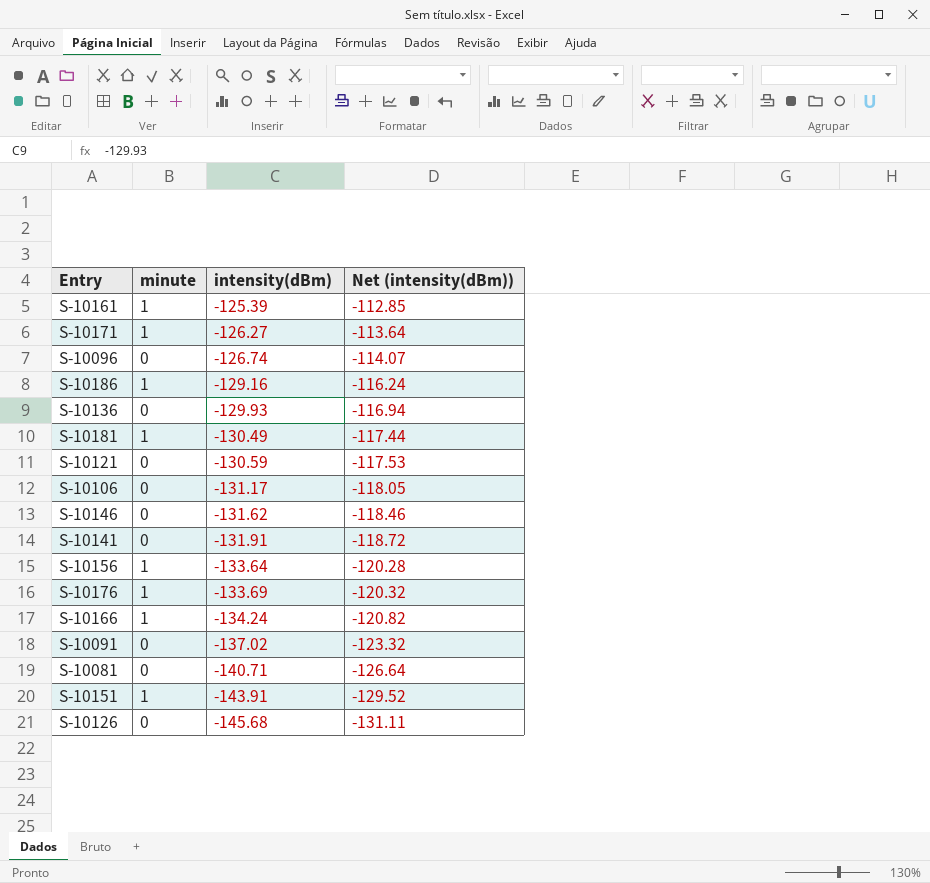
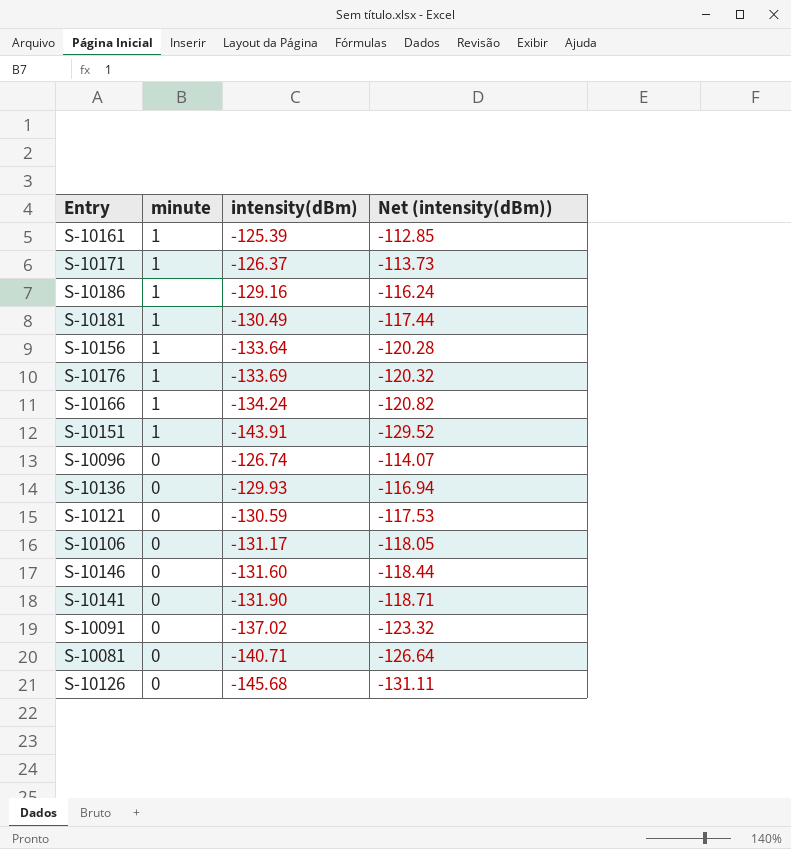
row order: intensity(dBm) descending -> minute descending
S-10171 | intensity(dBm): -126.27 -> -126.37
S-10171 | Net (intensity(dBm)): -113.64 -> -113.73
S-10146 | intensity(dBm): -131.62 -> -131.60
S-10146 | Net (intensity(dBm)): -118.46 -> -118.44
S-10141 | intensity(dBm): -131.91 -> -131.90
S-10141 | Net (intensity(dBm)): -118.72 -> -118.71

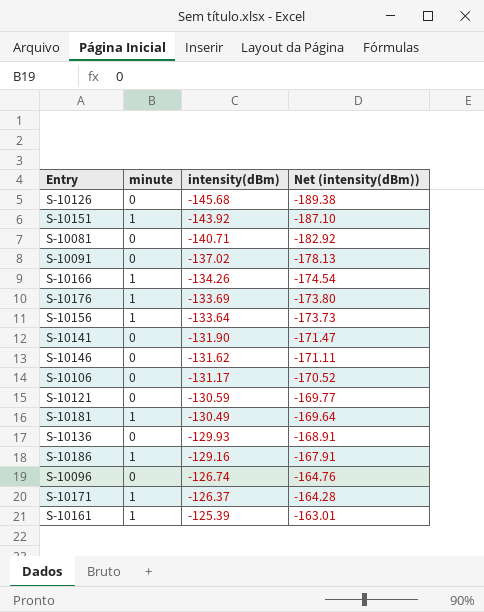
row order: minute descending -> intensity(dBm) ascending
column Net (intensity(dBm)) | formula: [intensity(dBm)] * 0.9 -> [intensity(dBm)] * 1.3
S-10151 | intensity(dBm): -143.91 -> -143.92
S-10166 | intensity(dBm): -134.24 -> -134.26
S-10146 | intensity(dBm): -131.60 -> -131.62

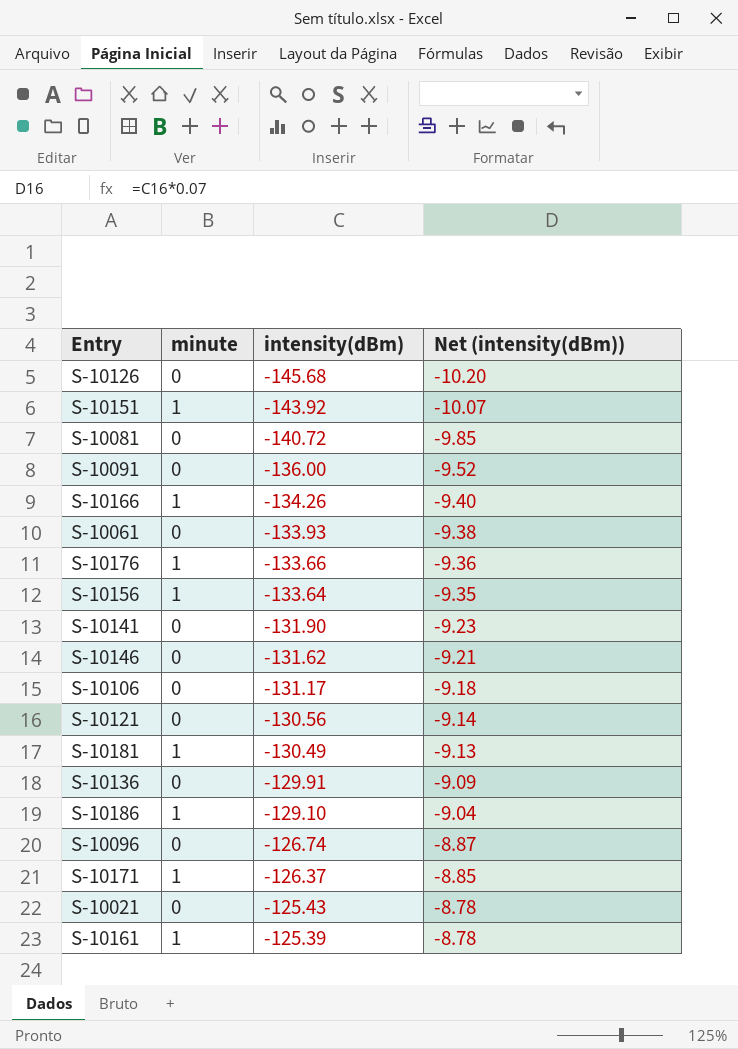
column Net (intensity(dBm)) | formula: [intensity(dBm)] * 1.3 -> [intensity(dBm)] * 0.07
S-10081 | intensity(dBm): -140.71 -> -140.72
S-10091 | intensity(dBm): -137.02 -> -136.00
row S-10061: none -> 0 | -133.93 | -9.38
S-10176 | intensity(dBm): -133.69 -> -133.66
S-10121 | intensity(dBm): -130.59 -> -130.56
S-10136 | intensity(dBm): -129.93 -> -129.91
S-10186 | intensity(dBm): -129.16 -> -129.10
row S-10021: none -> 0 | -125.43 | -8.78

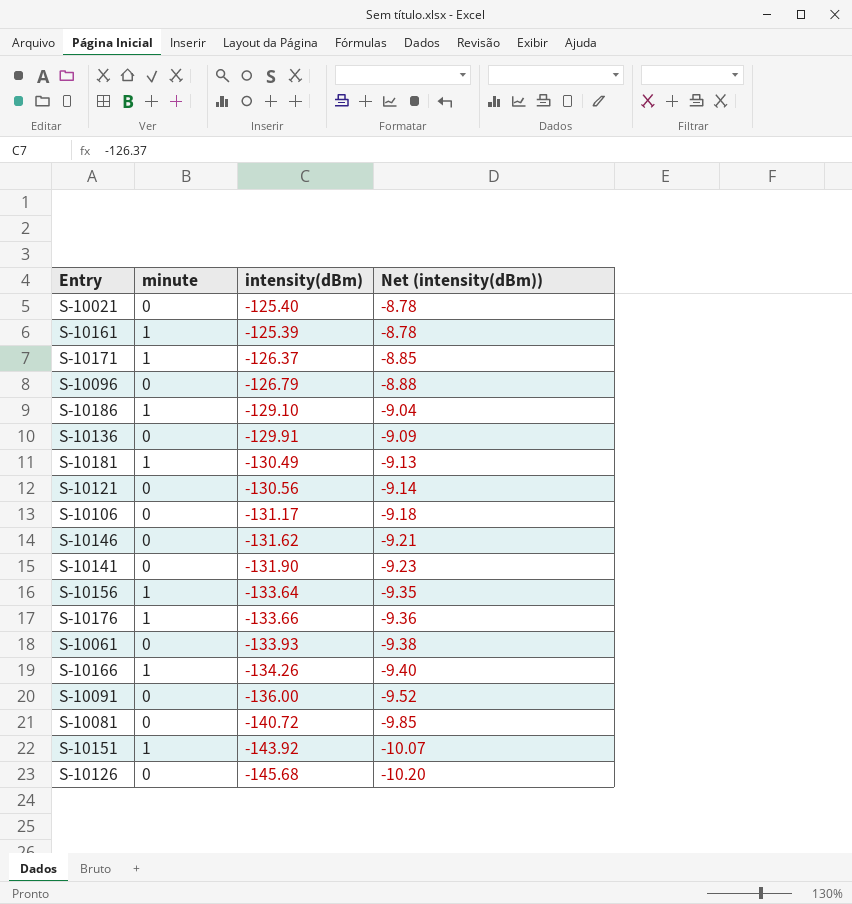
row order: intensity(dBm) ascending -> Net (intensity(dBm)) descending
S-10021 | intensity(dBm): -125.43 -> -125.40
S-10096 | intensity(dBm): -126.74 -> -126.79
S-10096 | Net (intensity(dBm)): -8.87 -> -8.88

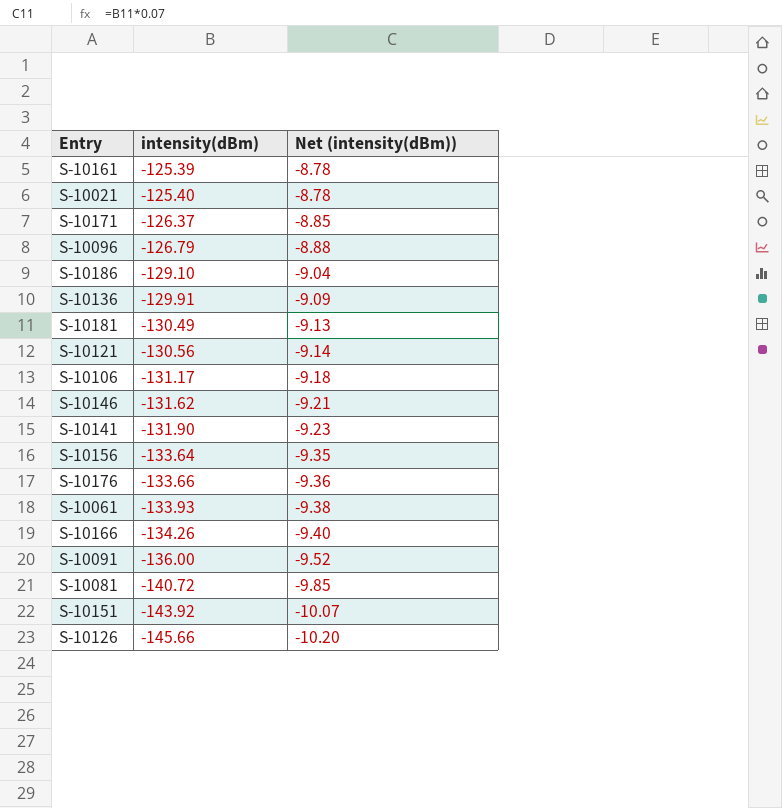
row order: Net (intensity(dBm)) descending -> intensity(dBm) descending
column minute | position: 2 -> none
S-10126 | intensity(dBm): -145.68 -> -145.66

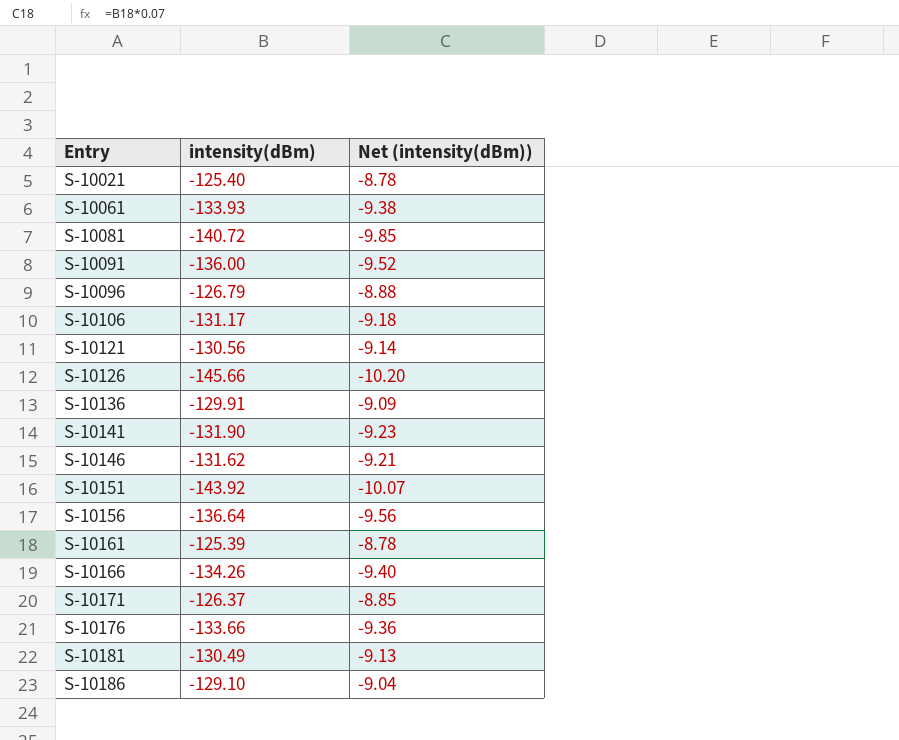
row order: intensity(dBm) descending -> Entry ascending
S-10156 | intensity(dBm): -133.64 -> -136.64
S-10156 | Net (intensity(dBm)): -9.35 -> -9.56

